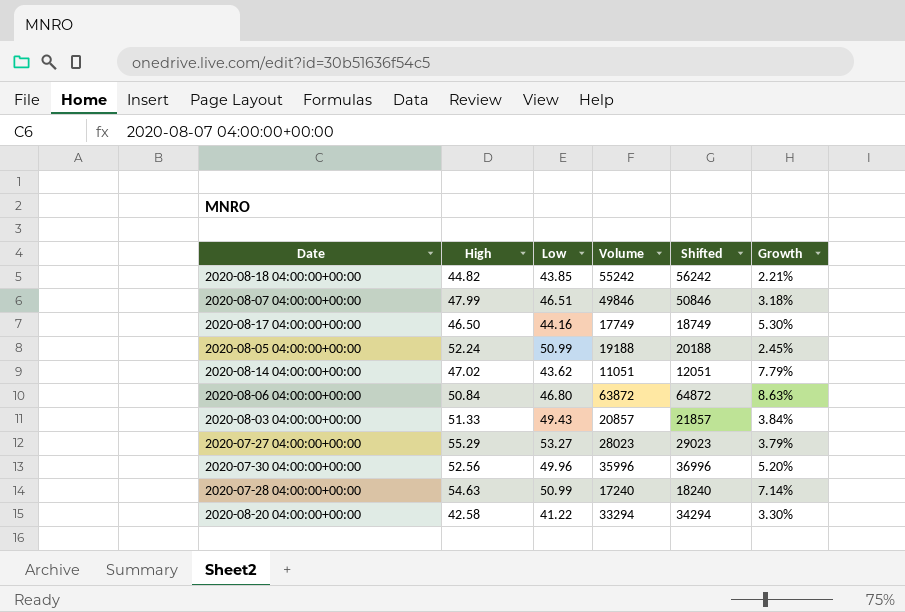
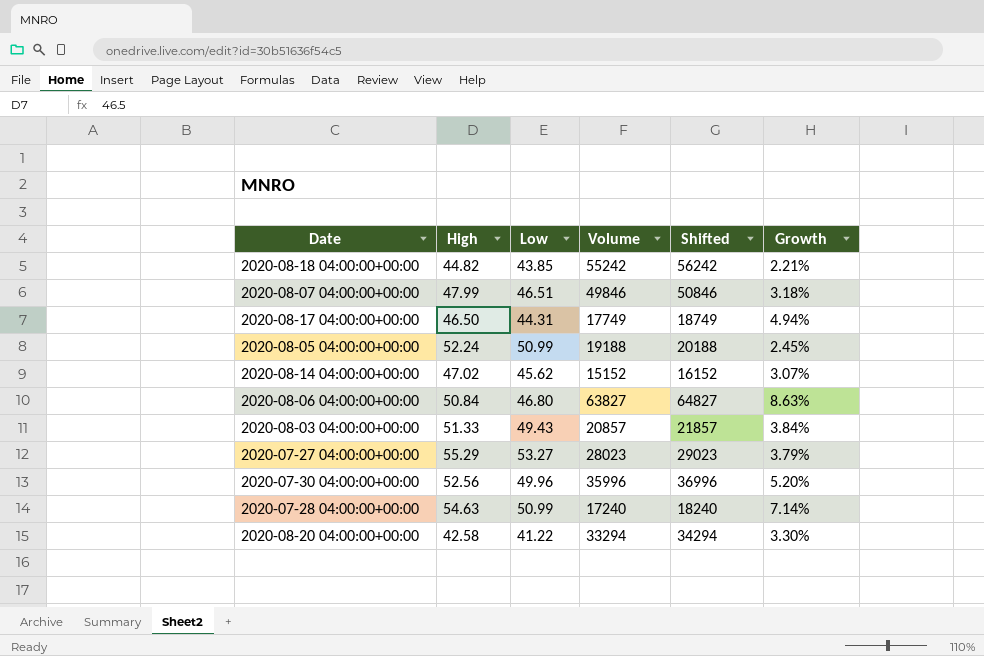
2020-08-17 04:00:00+00:00 | Low: 44.16 -> 44.31
2020-08-17 04:00:00+00:00 | Growth: 5.30% -> 4.94%
2020-08-14 04:00:00+00:00 | Low: 43.62 -> 45.62
2020-08-14 04:00:00+00:00 | Volume: 11051 -> 15152
2020-08-14 04:00:00+00:00 | Shifted: 12051 -> 16152
2020-08-14 04:00:00+00:00 | Growth: 7.79% -> 3.07%
2020-08-06 04:00:00+00:00 | Volume: 63872 -> 63827
2020-08-06 04:00:00+00:00 | Shifted: 64872 -> 64827

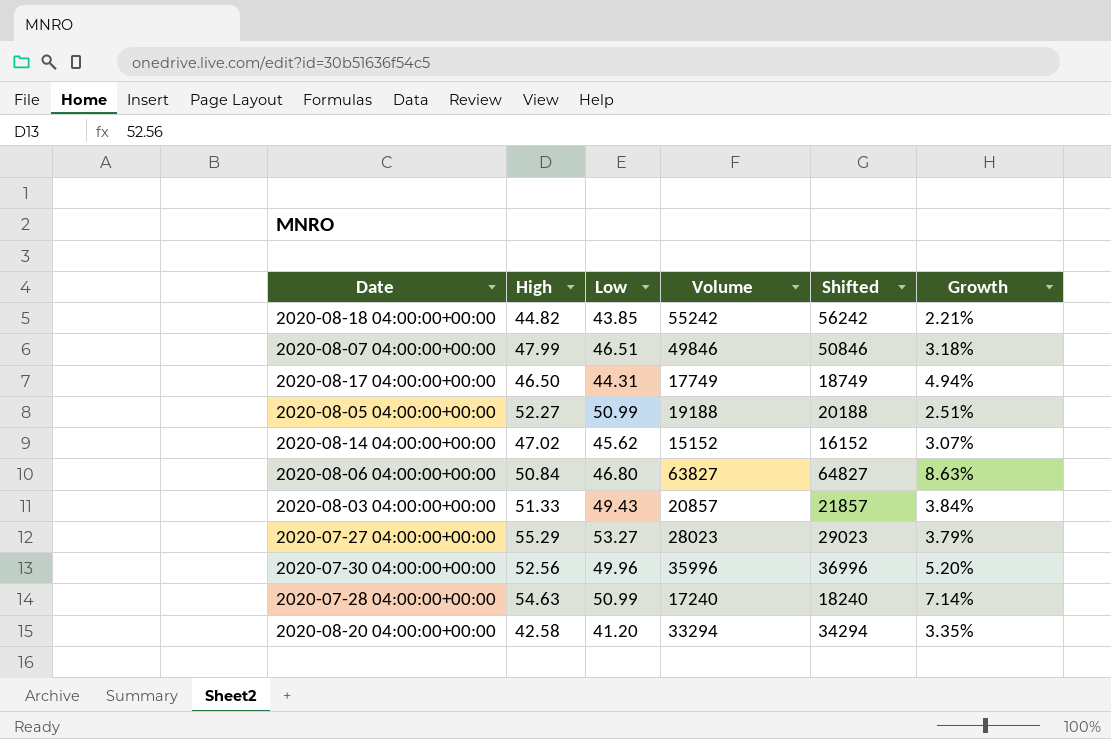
2020-08-05 04:00:00+00:00 | High: 52.24 -> 52.27
2020-08-05 04:00:00+00:00 | Growth: 2.45% -> 2.51%
2020-08-20 04:00:00+00:00 | Low: 41.22 -> 41.20
2020-08-20 04:00:00+00:00 | Growth: 3.30% -> 3.35%

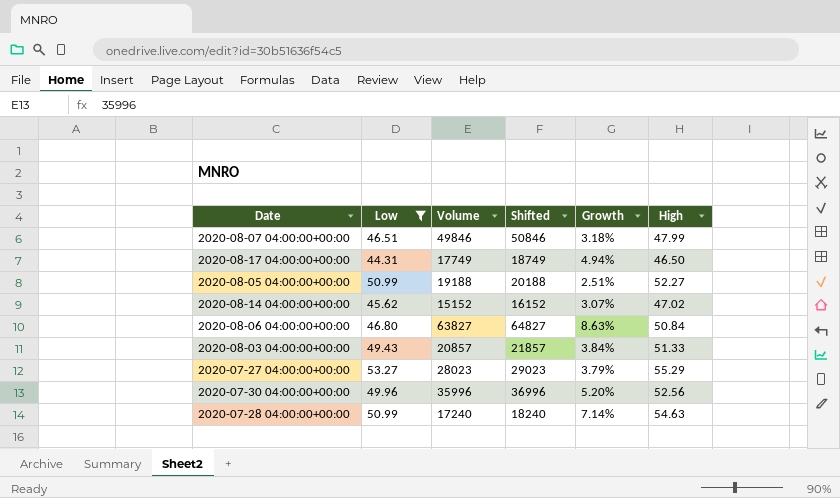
filter: none -> Low >= 44.31
column High | position: 2 -> 6

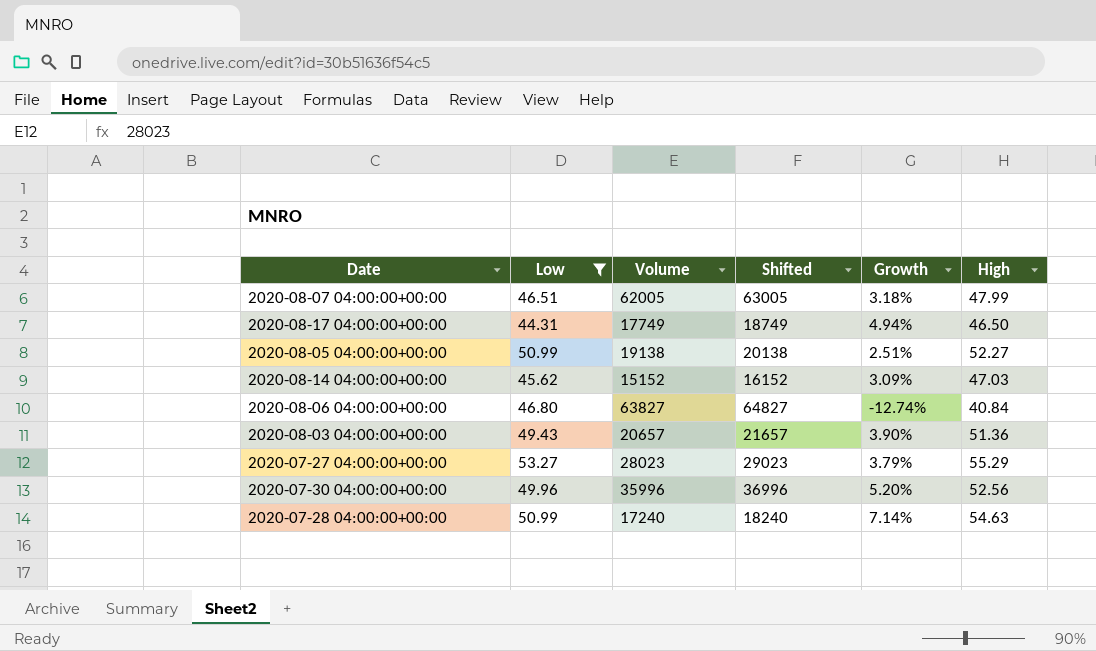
2020-08-07 04:00:00+00:00 | Volume: 49846 -> 62005
2020-08-07 04:00:00+00:00 | Shifted: 50846 -> 63005
2020-08-05 04:00:00+00:00 | Volume: 19188 -> 19138
2020-08-05 04:00:00+00:00 | Shifted: 20188 -> 20138
2020-08-14 04:00:00+00:00 | Growth: 3.07% -> 3.09%
2020-08-14 04:00:00+00:00 | High: 47.02 -> 47.03
2020-08-06 04:00:00+00:00 | Growth: 8.63% -> -12.74%
2020-08-06 04:00:00+00:00 | High: 50.84 -> 40.84
2020-08-03 04:00:00+00:00 | Volume: 20857 -> 20657
2020-08-03 04:00:00+00:00 | Shifted: 21857 -> 21657
2020-08-03 04:00:00+00:00 | Growth: 3.84% -> 3.90%
2020-08-03 04:00:00+00:00 | High: 51.33 -> 51.36

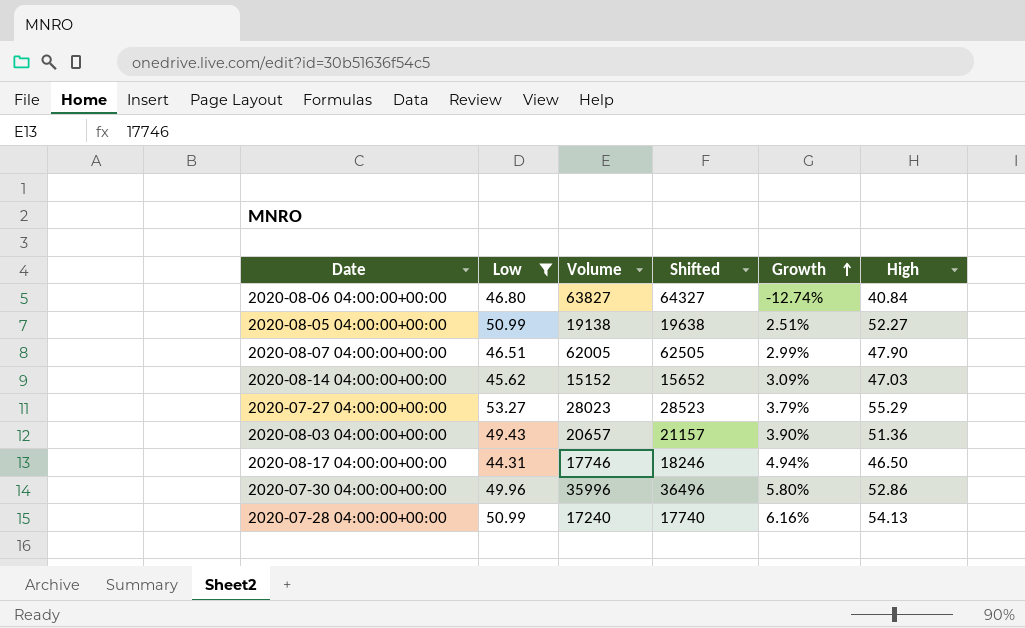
row order: none -> Growth ascending
column Shifted | formula: [Volume] + 1000 -> [Volume] + 500
2020-08-07 04:00:00+00:00 | Growth: 3.18% -> 2.99%
2020-08-07 04:00:00+00:00 | High: 47.99 -> 47.90
2020-08-17 04:00:00+00:00 | Volume: 17749 -> 17746
2020-07-30 04:00:00+00:00 | Growth: 5.20% -> 5.80%
2020-07-30 04:00:00+00:00 | High: 52.56 -> 52.86
2020-07-28 04:00:00+00:00 | Growth: 7.14% -> 6.16%
2020-07-28 04:00:00+00:00 | High: 54.63 -> 54.13

